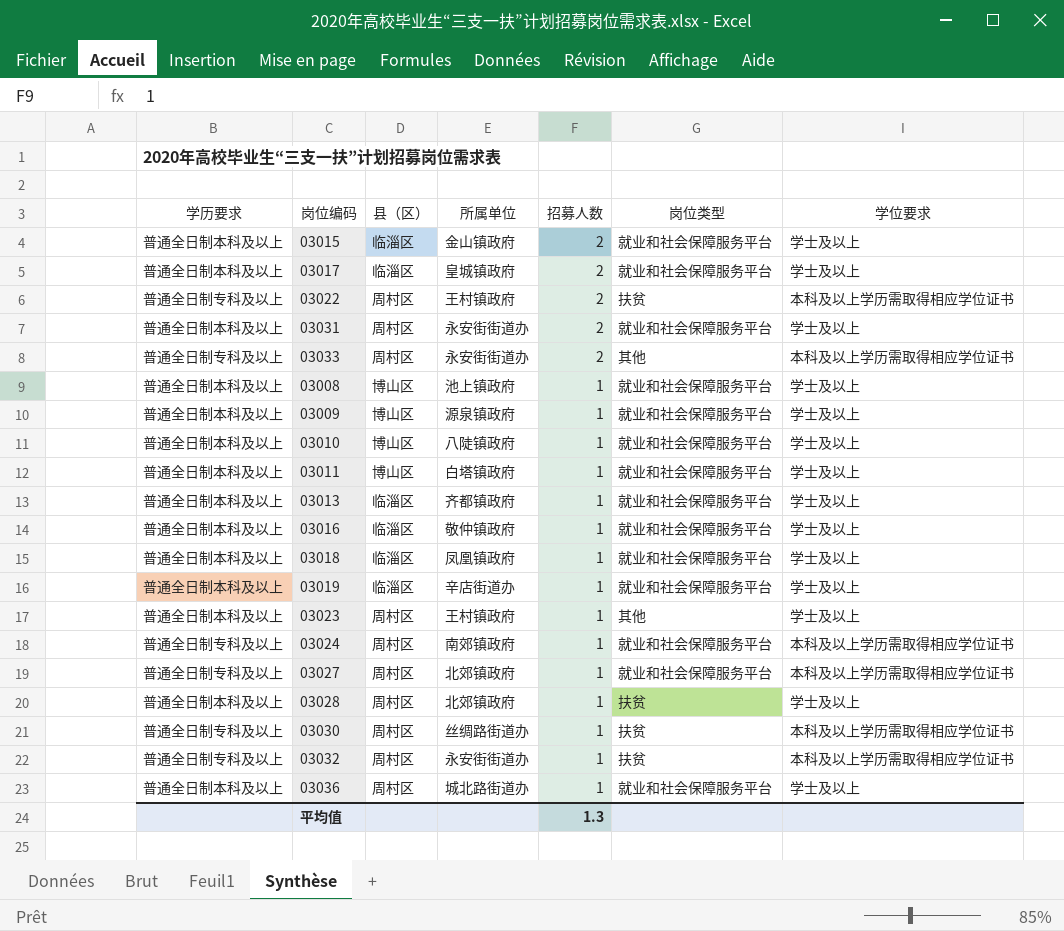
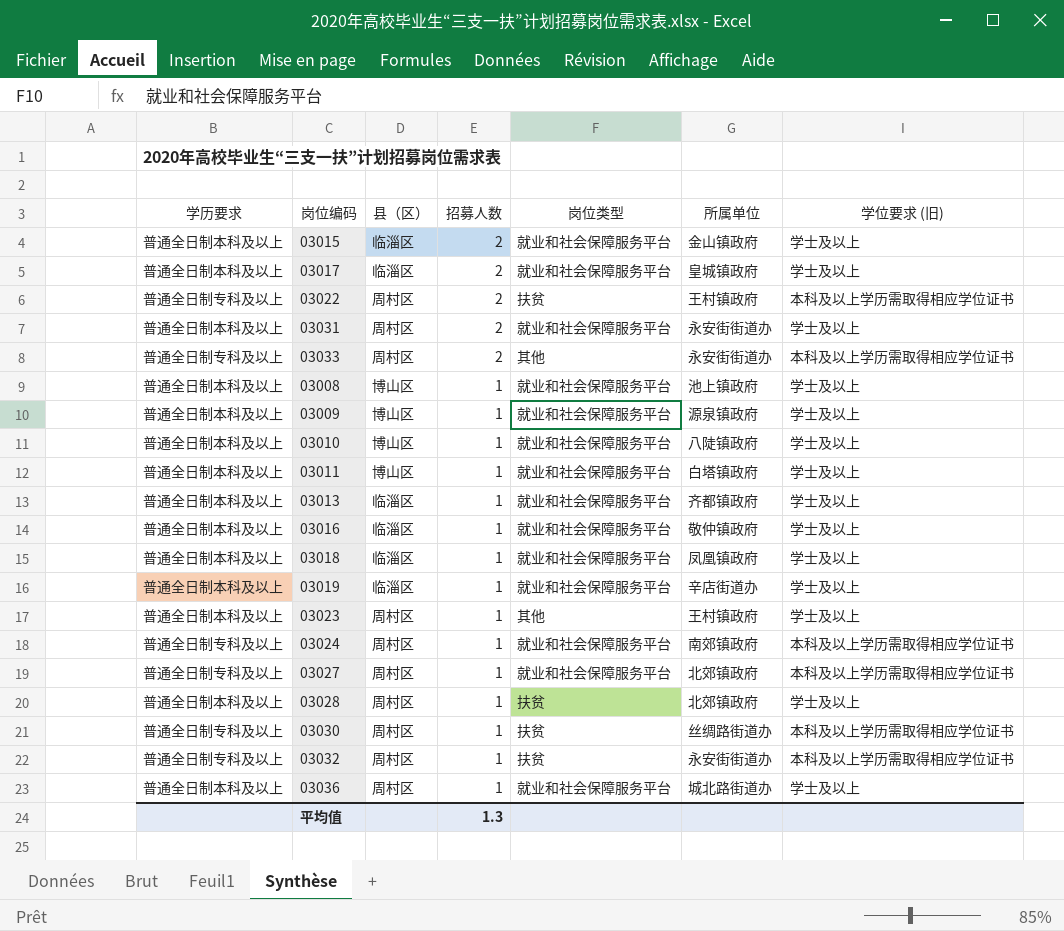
column 所属单位 | position: 4 -> 6
column name: 学位要求 -> 学位要求 (旧)

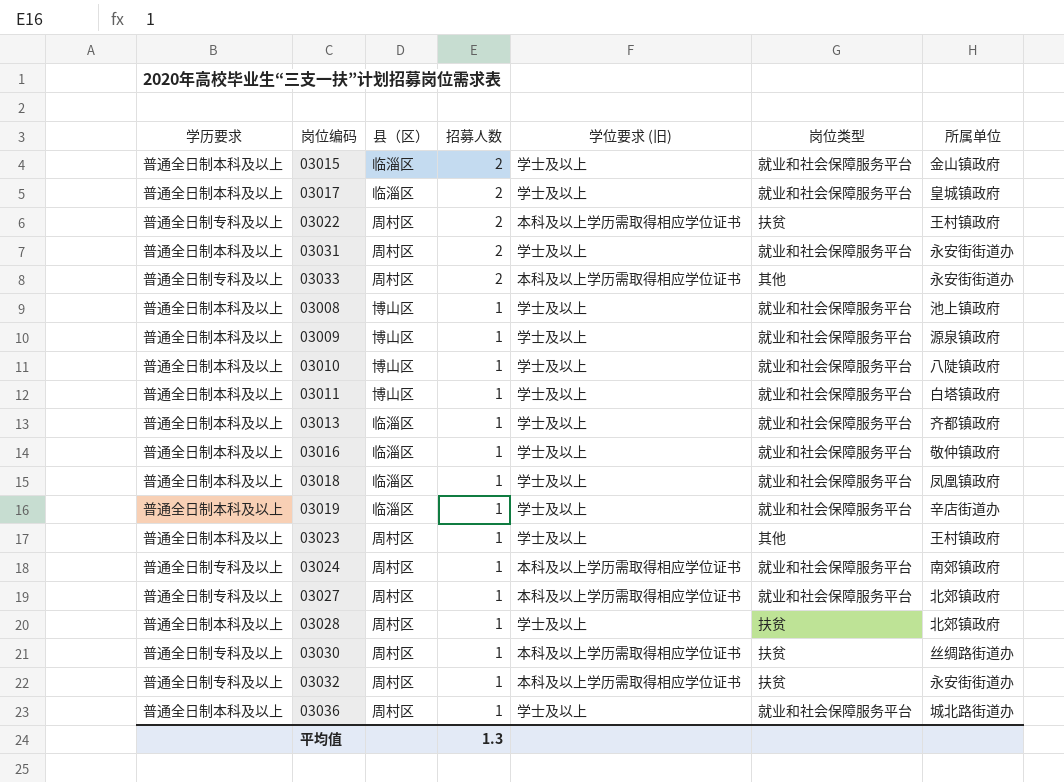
column 学位要求 (旧) | position: 7 -> 5

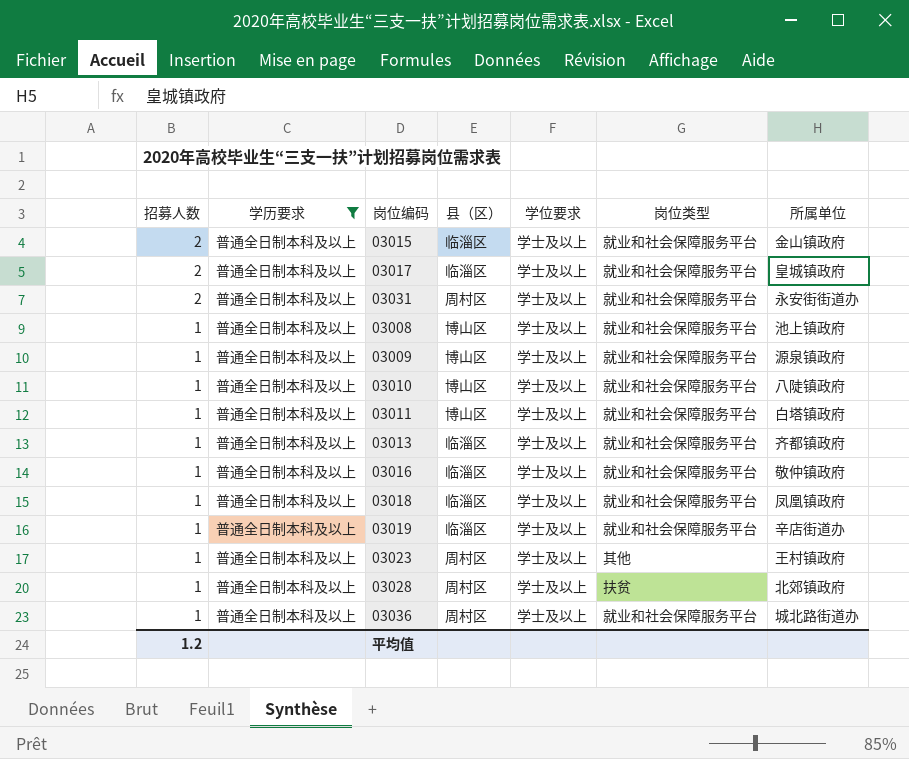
filter: none -> 学历要求 = 普通全日制本科及以上
column 招募人数 | position: 4 -> 1
column name: 学位要求 (旧) -> 学位要求
平均值 | 招募人数: 1.3 -> 1.2

